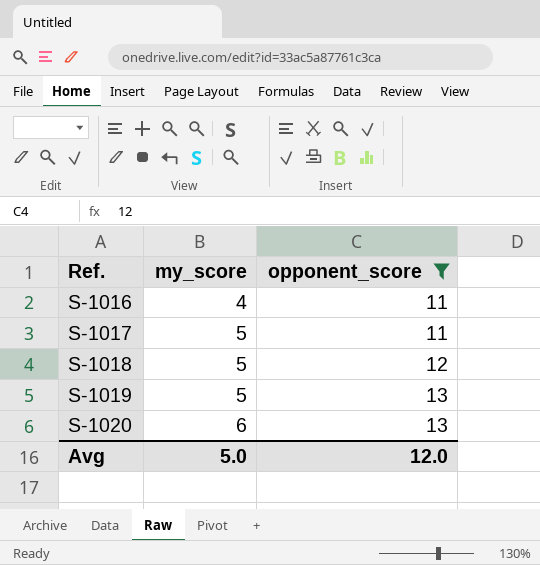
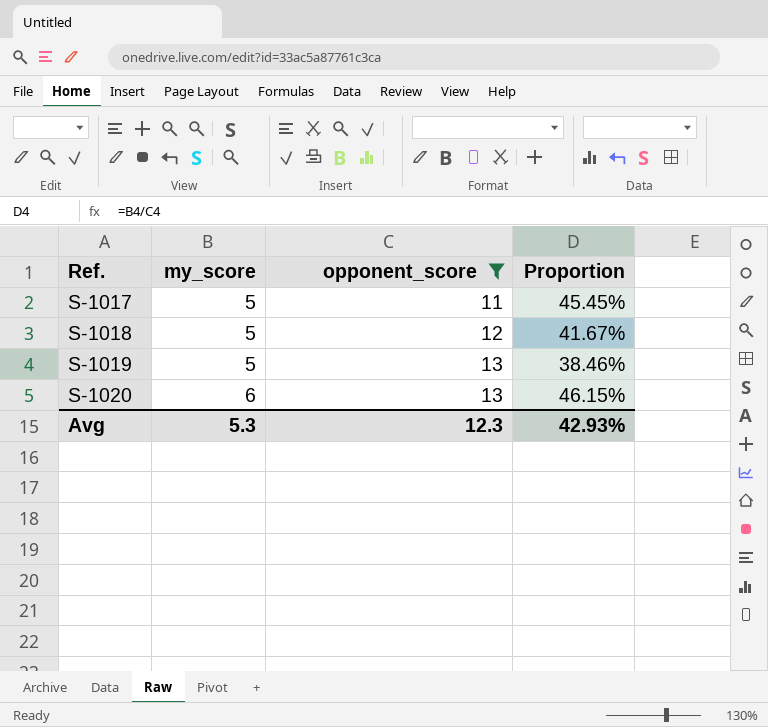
column Proportion | formula: none -> [my_score] / [opponent_score]
row S-1016: 4 | 11 -> none
Avg | my_score: 5.0 -> 5.3
Avg | opponent_score: 12.0 -> 12.3

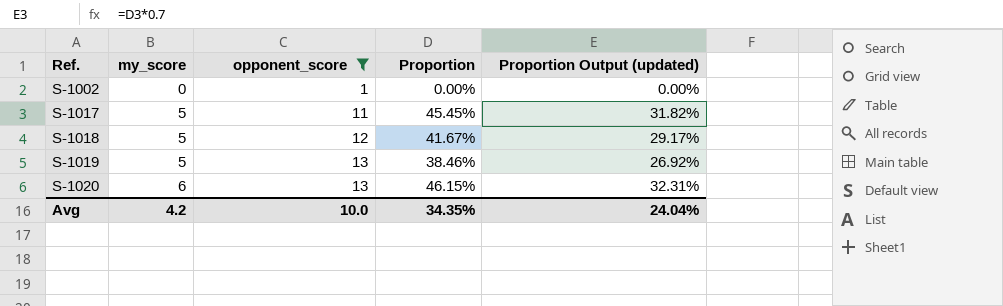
column Proportion Output (updated) | formula: none -> [Proportion] * 0.7
row S-1002: none -> 0 | 1 | 0.00% | 0.00%
Avg | my_score: 5.3 -> 4.2
Avg | opponent_score: 12.3 -> 10.0
Avg | Proportion: 42.93% -> 34.35%

